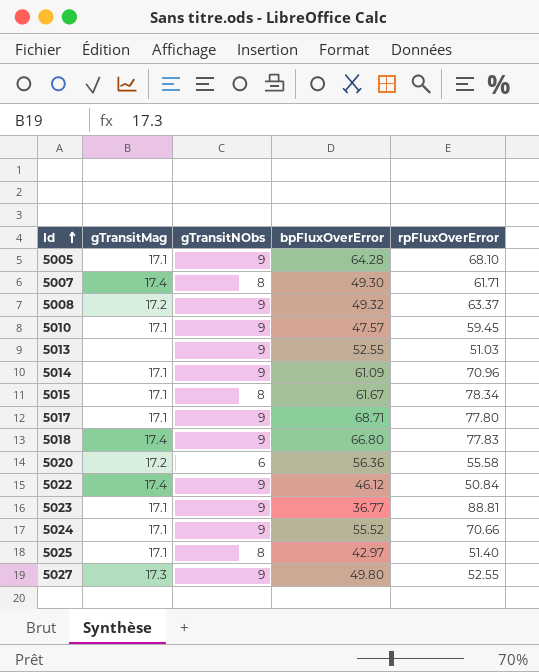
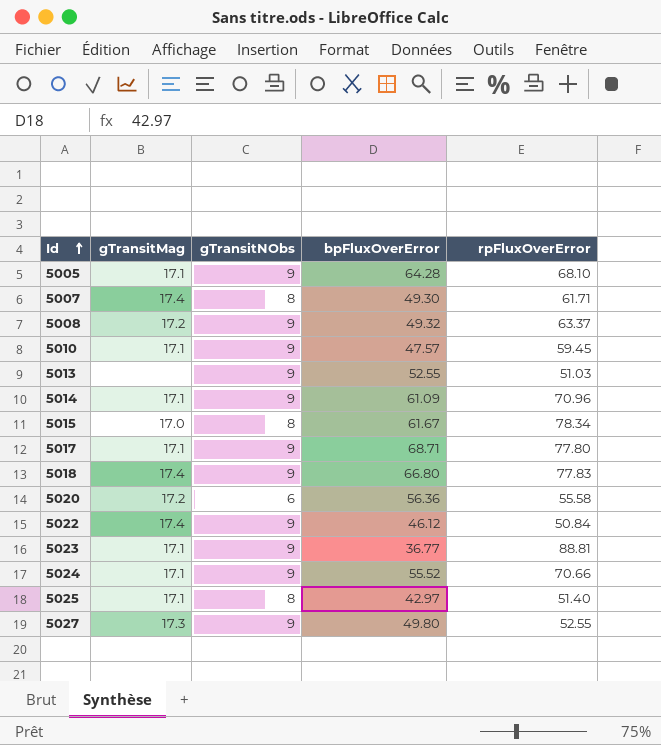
5015 | gTransitMag: 17.1 -> 17.0

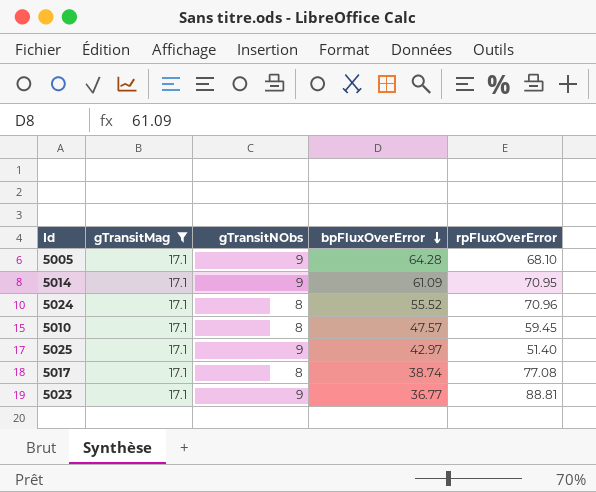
filter: none -> gTransitMag = 17.1
row order: Id ascending -> bpFluxOverError descending
5014 | rpFluxOverError: 70.96 -> 70.95
5024 | gTransitNObs: 9 -> 8
5024 | rpFluxOverError: 70.66 -> 70.96
5010 | gTransitNObs: 9 -> 8
5025 | gTransitNObs: 8 -> 9
5017 | gTransitNObs: 9 -> 8
5017 | bpFluxOverError: 68.71 -> 38.74
5017 | rpFluxOverError: 77.80 -> 77.08

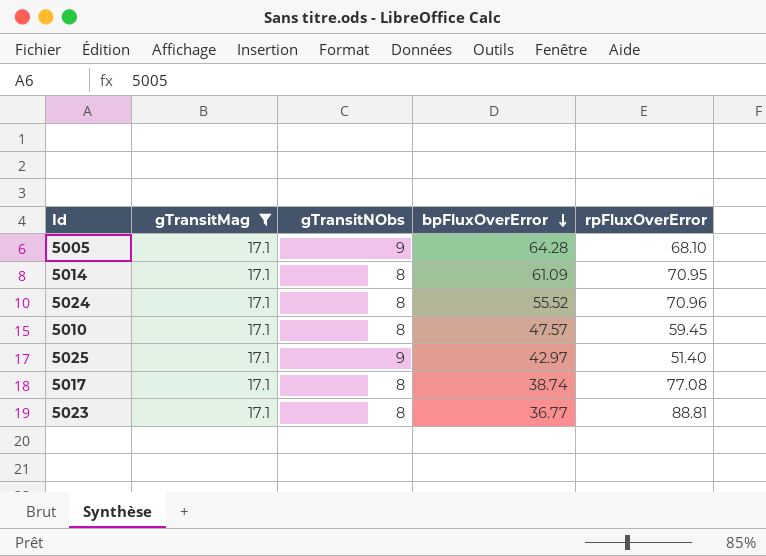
5014 | gTransitNObs: 9 -> 8
5023 | gTransitNObs: 9 -> 8

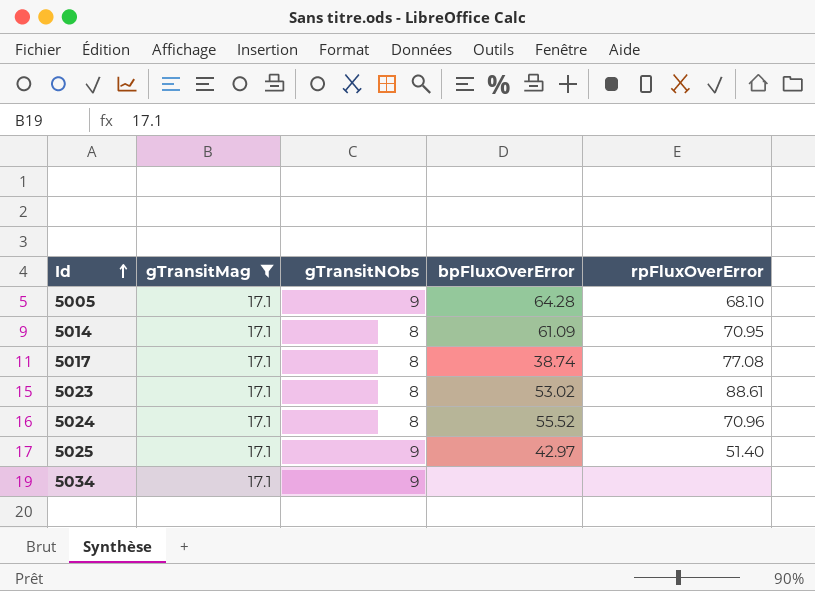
row order: bpFluxOverError descending -> Id ascending
row 5010: 17.1 | 8 | 47.57 | 59.45 -> none
5023 | bpFluxOverError: 36.77 -> 53.02
5023 | rpFluxOverError: 88.81 -> 88.61
row 5034: none -> 17.1 | 9 | none | none

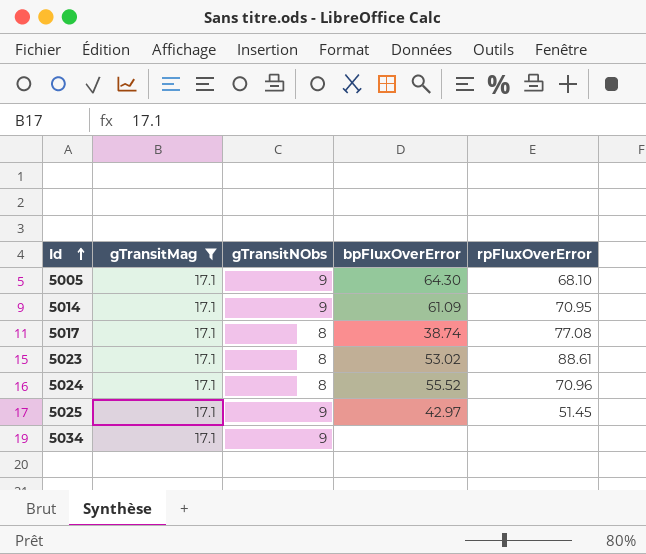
5005 | bpFluxOverError: 64.28 -> 64.30
5014 | gTransitNObs: 8 -> 9
5025 | rpFluxOverError: 51.40 -> 51.45

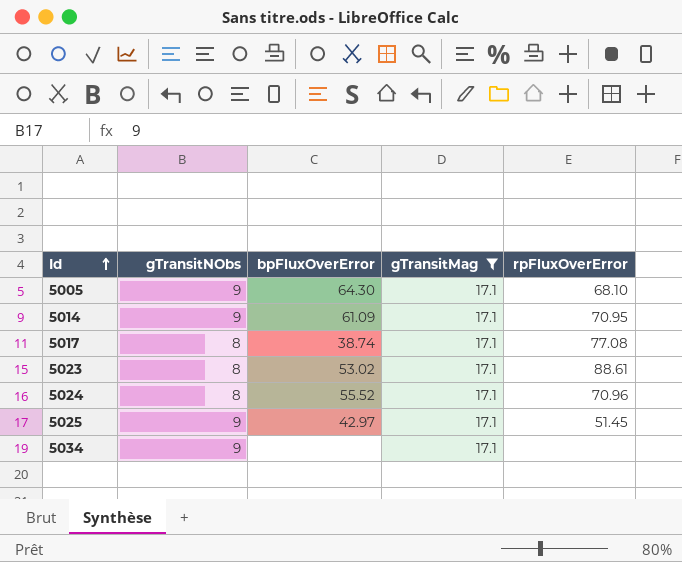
column gTransitMag | position: 2 -> 4

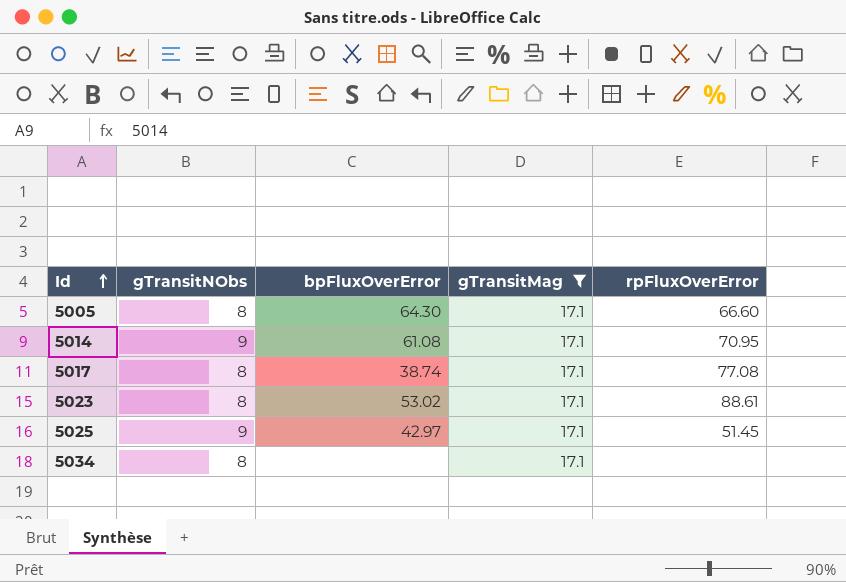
row 5024: 8 | 55.52 | 17.1 | 70.96 -> none
5005 | gTransitNObs: 9 -> 8
5005 | rpFluxOverError: 68.10 -> 66.60
5014 | bpFluxOverError: 61.09 -> 61.08
5034 | gTransitNObs: 9 -> 8

